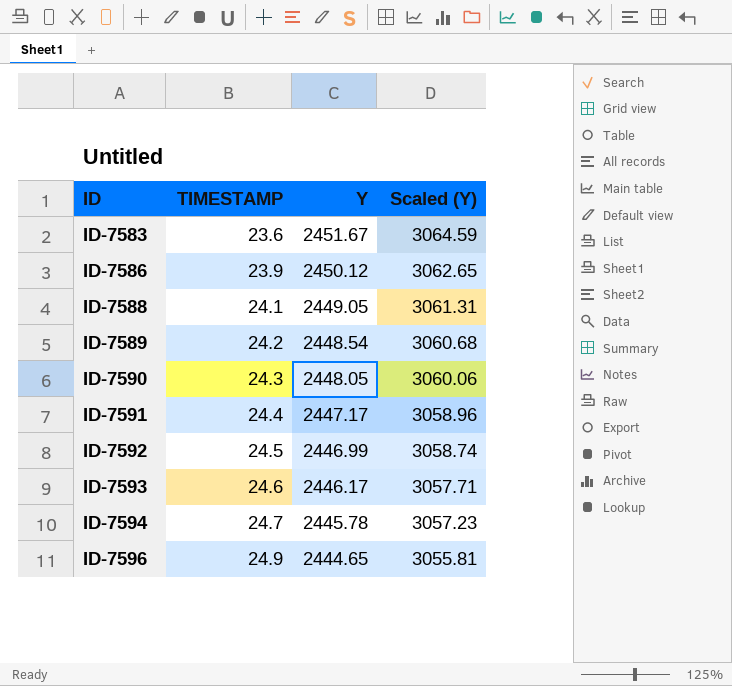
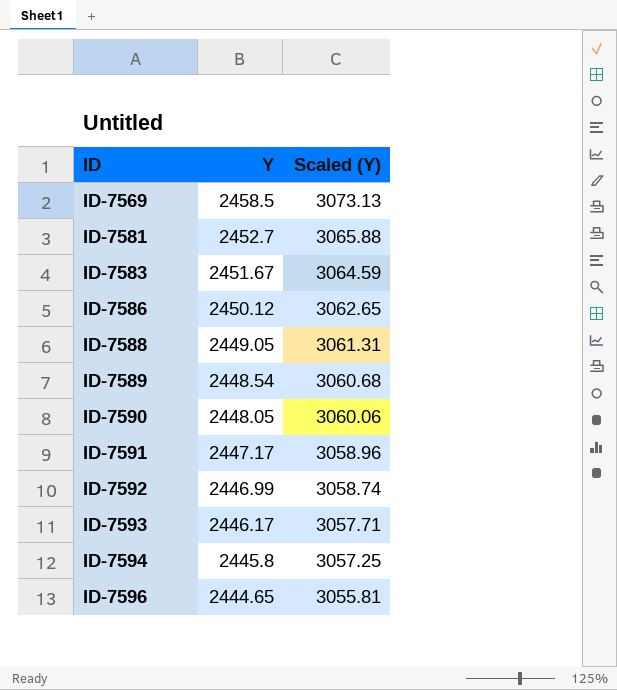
column TIMESTAMP | position: 2 -> none
row ID-7569: none -> 2458.5 | 3073.13
row ID-7581: none -> 2452.7 | 3065.88
ID-7594 | Y: 2445.78 -> 2445.8
ID-7594 | Scaled (Y): 3057.23 -> 3057.25

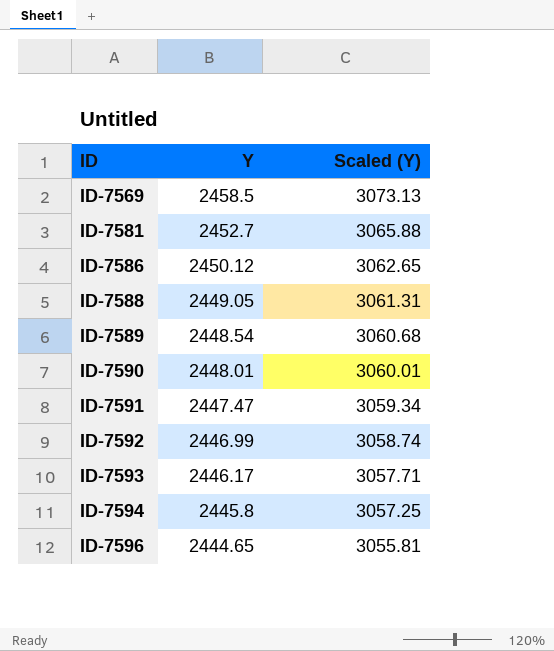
row ID-7583: 2451.67 | 3064.59 -> none
ID-7590 | Y: 2448.05 -> 2448.01
ID-7590 | Scaled (Y): 3060.06 -> 3060.01
ID-7591 | Y: 2447.17 -> 2447.47
ID-7591 | Scaled (Y): 3058.96 -> 3059.34

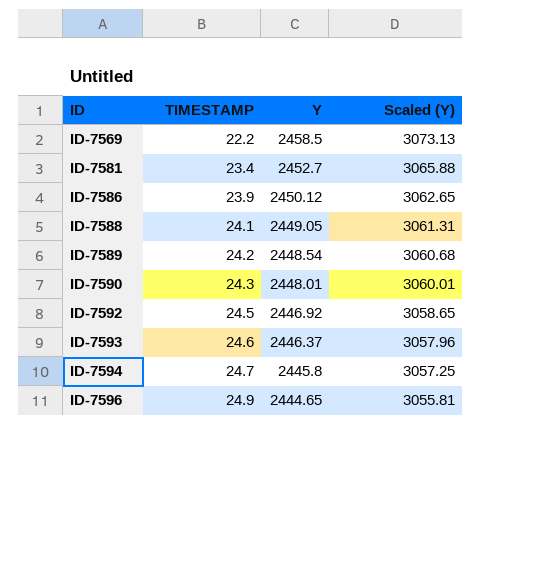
column TIMESTAMP | position: none -> 2
row ID-7591: 2447.47 | 3059.34 -> none
ID-7592 | Y: 2446.99 -> 2446.92
ID-7592 | Scaled (Y): 3058.74 -> 3058.65
ID-7593 | Y: 2446.17 -> 2446.37
ID-7593 | Scaled (Y): 3057.71 -> 3057.96

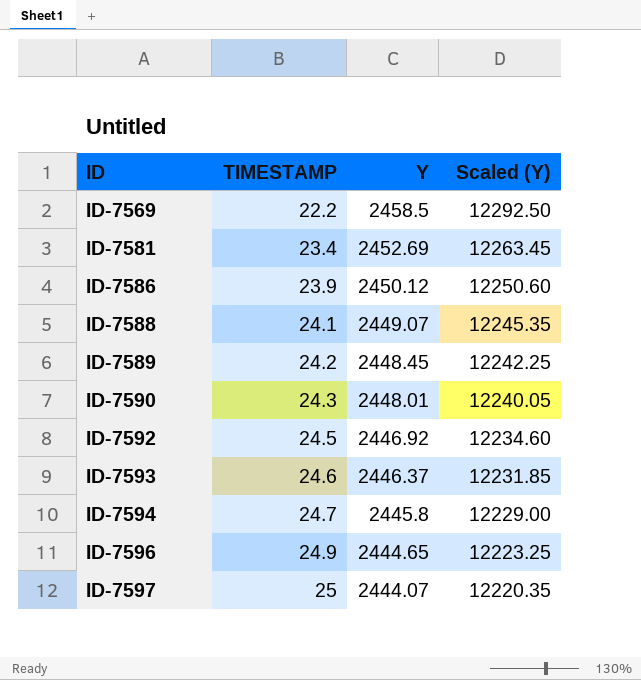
column Scaled (Y) | formula: [Y] * 1.25 -> [Y] * 5
ID-7581 | Y: 2452.7 -> 2452.69
ID-7588 | Y: 2449.05 -> 2449.07
ID-7589 | Y: 2448.54 -> 2448.45
row ID-7597: none -> 25 | 2444.07 | 12220.35

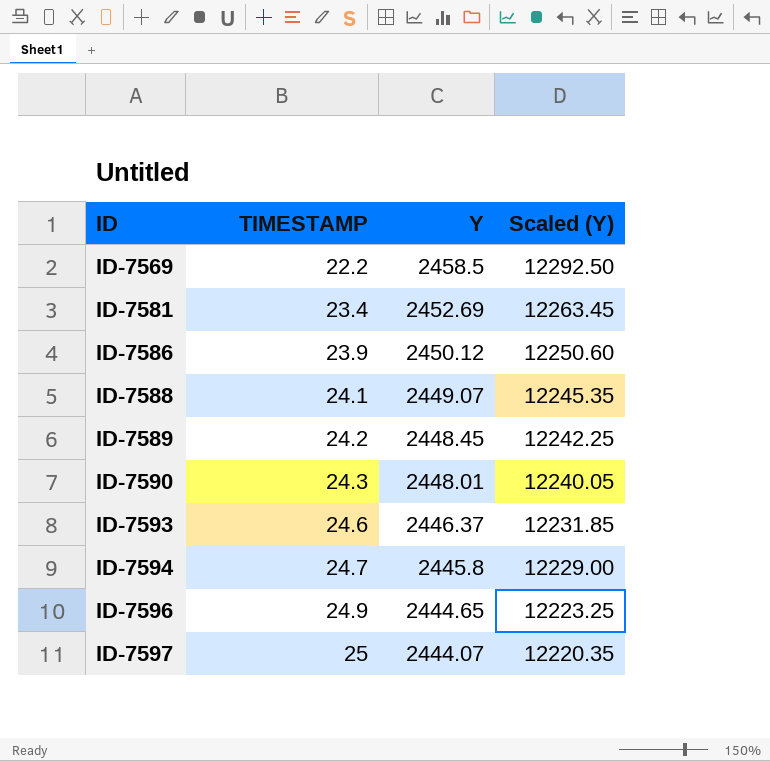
row ID-7592: 24.5 | 2446.92 | 12234.60 -> none

